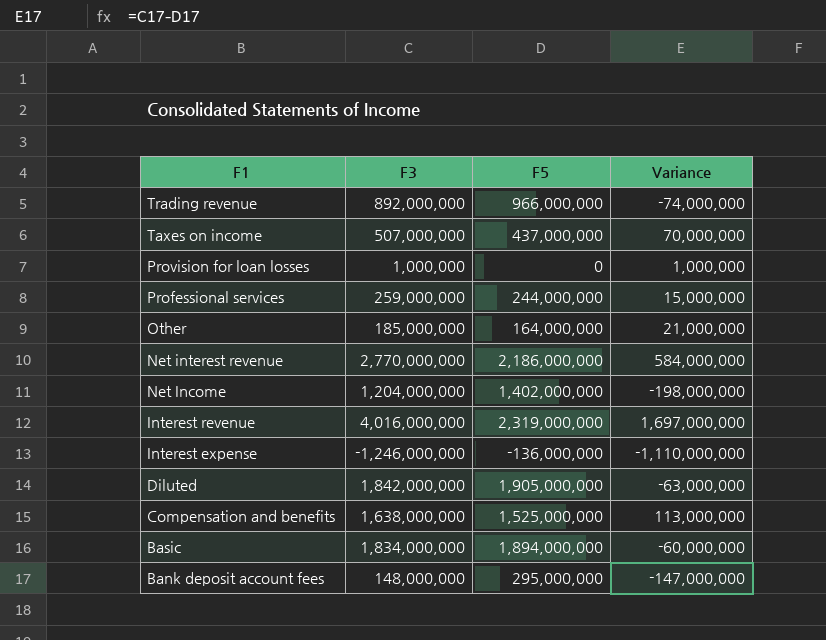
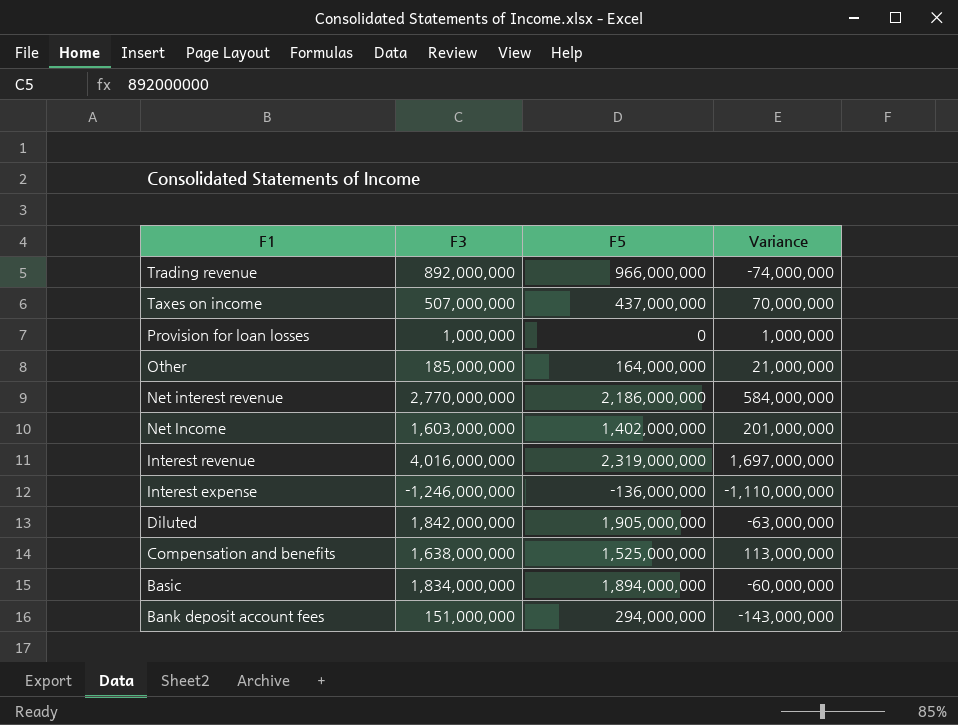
row Professional services: 259,000,000 | 244,000,000 | 15,000,000 -> none
Net Income | F3: 1,204,000,000 -> 1,603,000,000
Net Income | Variance: -198,000,000 -> 201,000,000
Bank deposit account fees | F3: 148,000,000 -> 151,000,000
Bank deposit account fees | F5: 295,000,000 -> 294,000,000
Bank deposit account fees | Variance: -147,000,000 -> -143,000,000

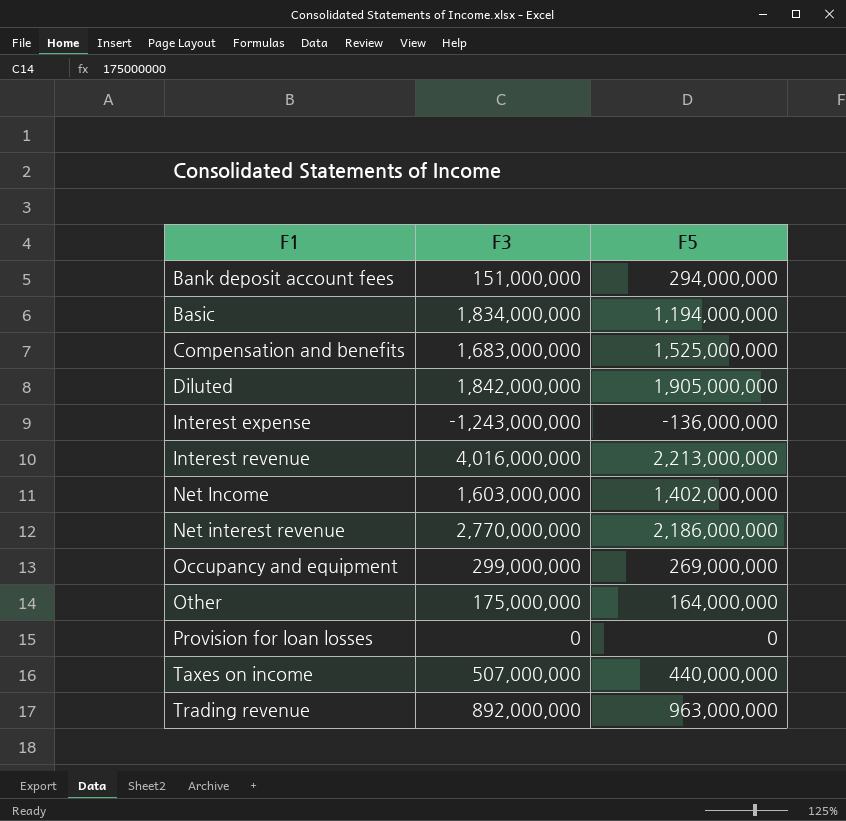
row order: F1 descending -> F1 ascending
column Variance | formula: [F3] - [F5] -> none
Basic | F5: 1,894,000,000 -> 1,194,000,000
Compensation and benefits | F3: 1,638,000,000 -> 1,683,000,000
Interest expense | F3: -1,246,000,000 -> -1,243,000,000
Interest revenue | F5: 2,319,000,000 -> 2,213,000,000
row Occupancy and equipment: none -> 299,000,000 | 269,000,000
Other | F3: 185,000,000 -> 175,000,000
Provision for loan losses | F3: 1,000,000 -> 0
Taxes on income | F5: 437,000,000 -> 440,000,000
Trading revenue | F5: 966,000,000 -> 963,000,000

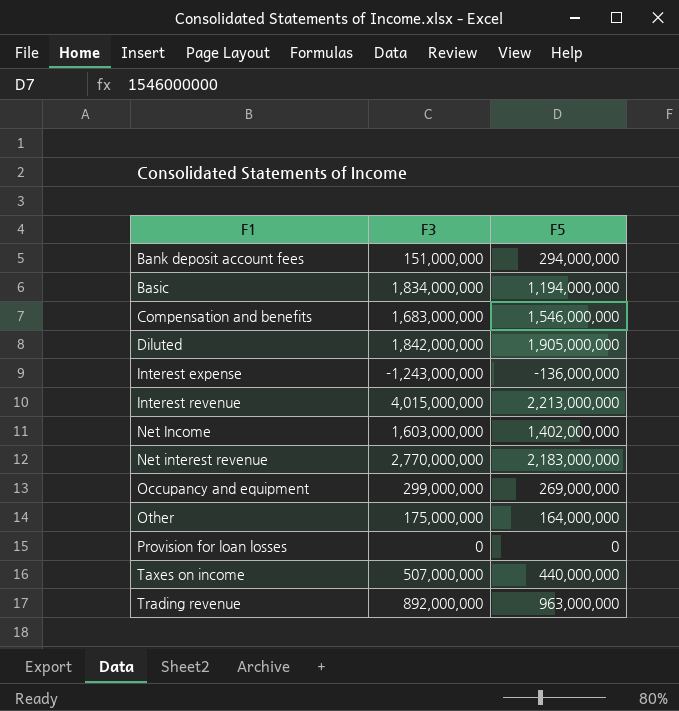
Compensation and benefits | F5: 1,525,000,000 -> 1,546,000,000
Interest revenue | F3: 4,016,000,000 -> 4,015,000,000
Net interest revenue | F5: 2,186,000,000 -> 2,183,000,000

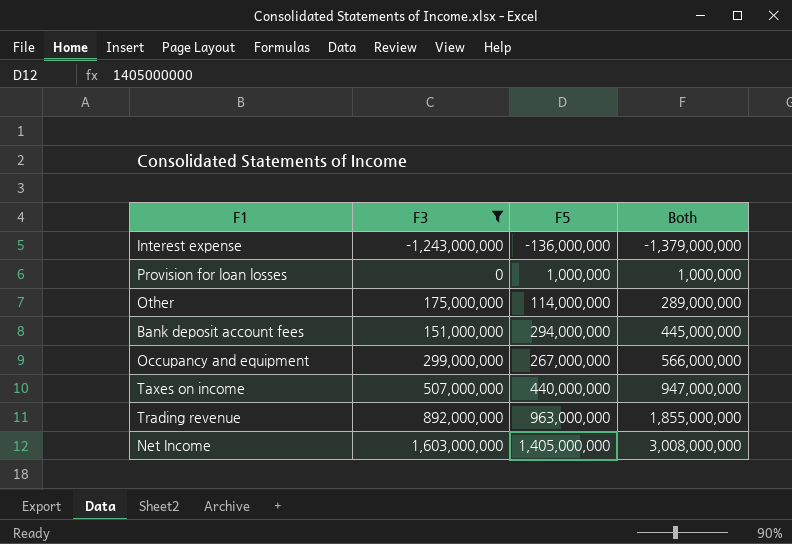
filter: none -> F3 <= 1,603,000,000
row order: F1 ascending -> Both ascending
column Both | formula: none -> [F3] + [F5]
Provision for loan losses | F5: 0 -> 1,000,000
Other | F5: 164,000,000 -> 114,000,000
Occupancy and equipment | F5: 269,000,000 -> 267,000,000
Net Income | F5: 1,402,000,000 -> 1,405,000,000

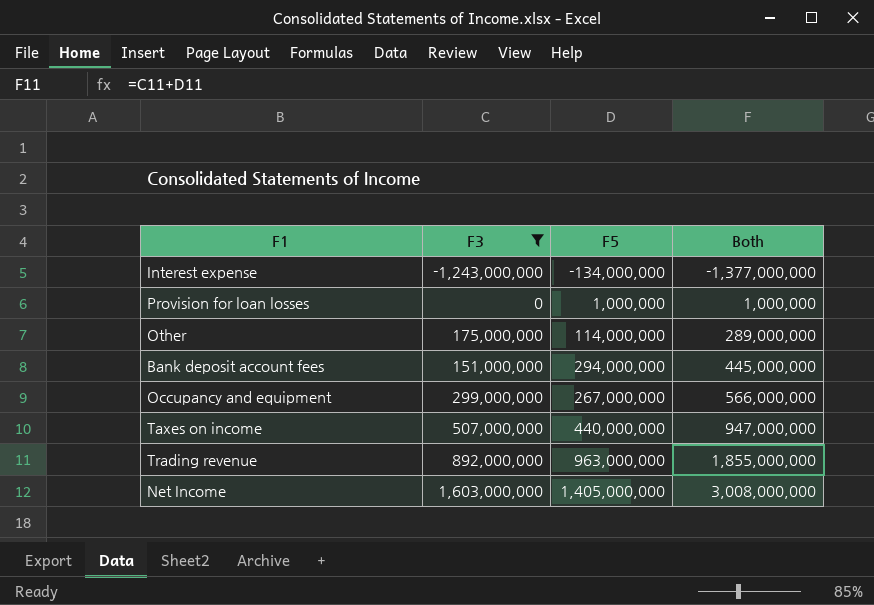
Interest expense | F5: -136,000,000 -> -134,000,000
Interest expense | Both: -1,379,000,000 -> -1,377,000,000

